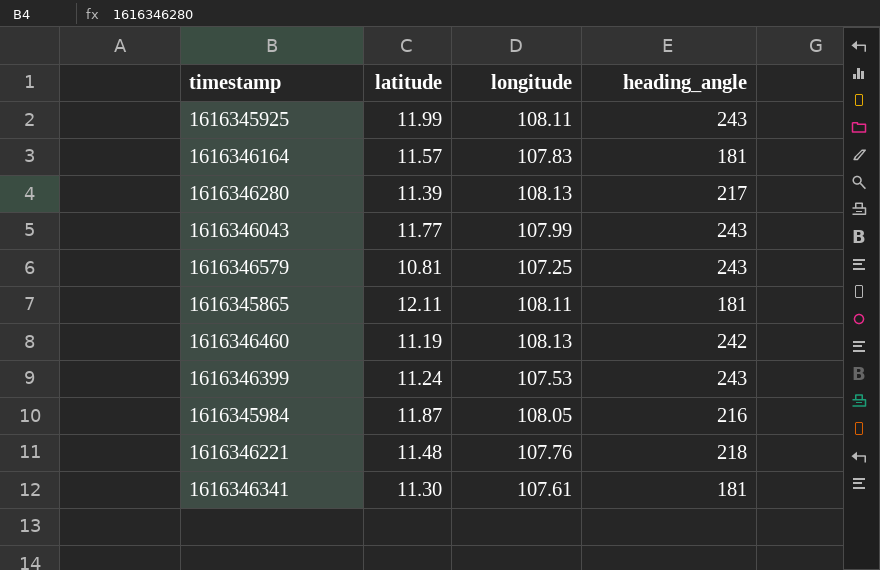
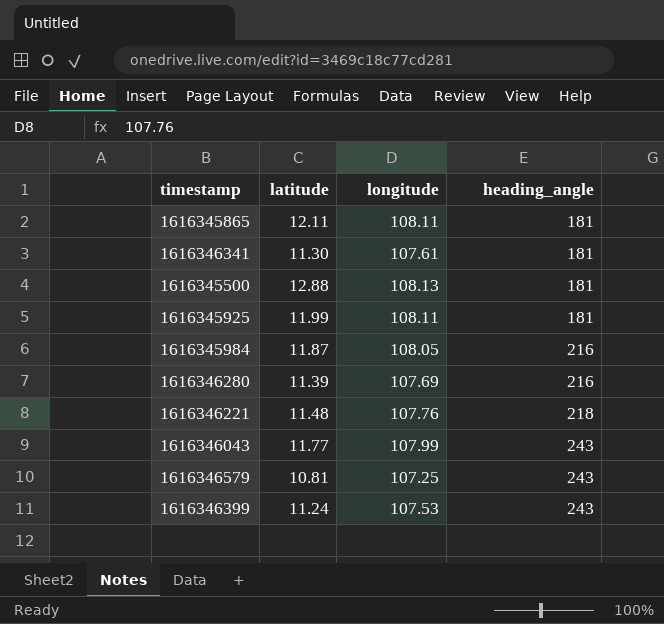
row order: none -> heading_angle ascending
row 1616346164: 11.57 | 107.83 | 181 -> none
row 1616346460: 11.19 | 108.13 | 242 -> none
row 1616345500: none -> 12.88 | 108.13 | 181
1616345925 | heading_angle: 243 -> 181
1616346280 | longitude: 108.13 -> 107.69
1616346280 | heading_angle: 217 -> 216

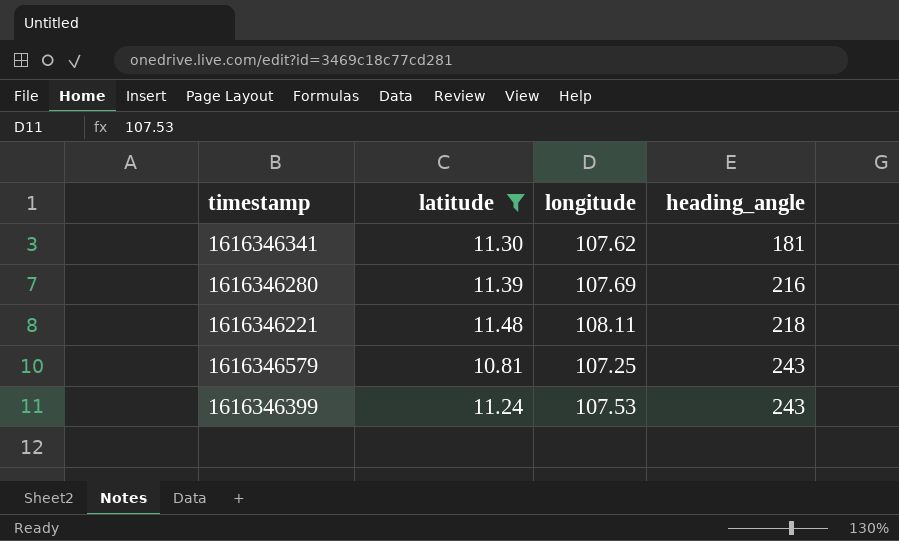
filter: none -> latitude <= 11.48
1616346341 | longitude: 107.61 -> 107.62
1616346221 | longitude: 107.76 -> 108.11

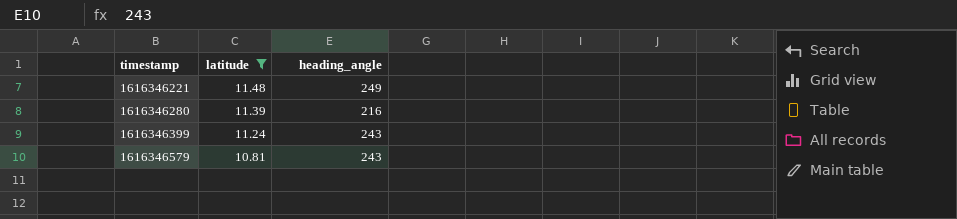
row order: heading_angle ascending -> timestamp ascending
column longitude | position: 3 -> none
row 1616346341: 11.30 | 107.62 | 181 -> none
1616346221 | heading_angle: 218 -> 249

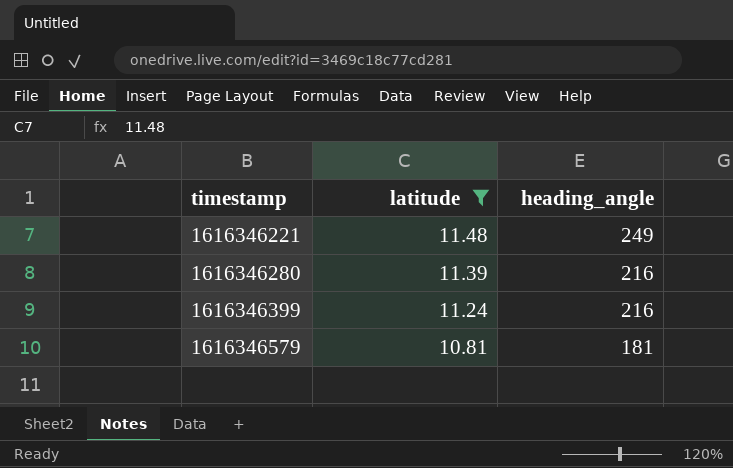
1616346399 | heading_angle: 243 -> 216
1616346579 | heading_angle: 243 -> 181

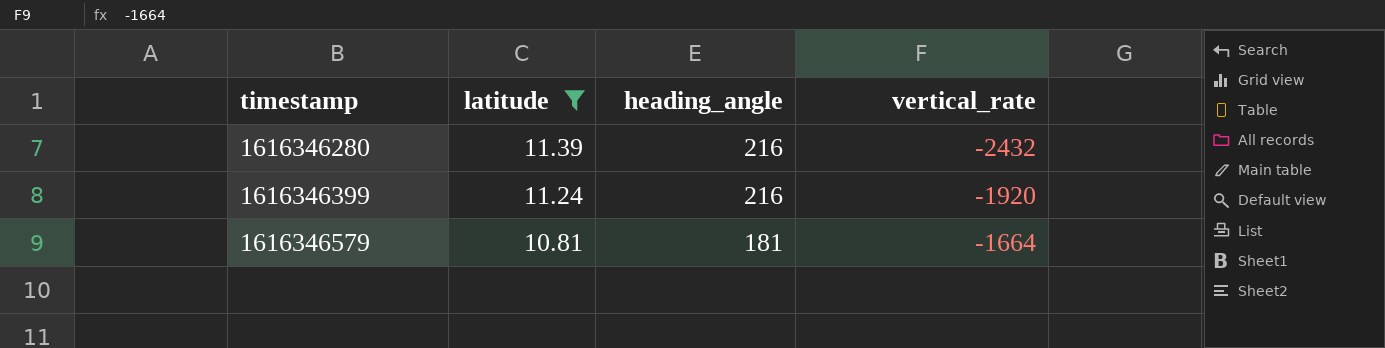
column vertical_rate | position: none -> 4
row 1616346221: 11.48 | 249 -> none

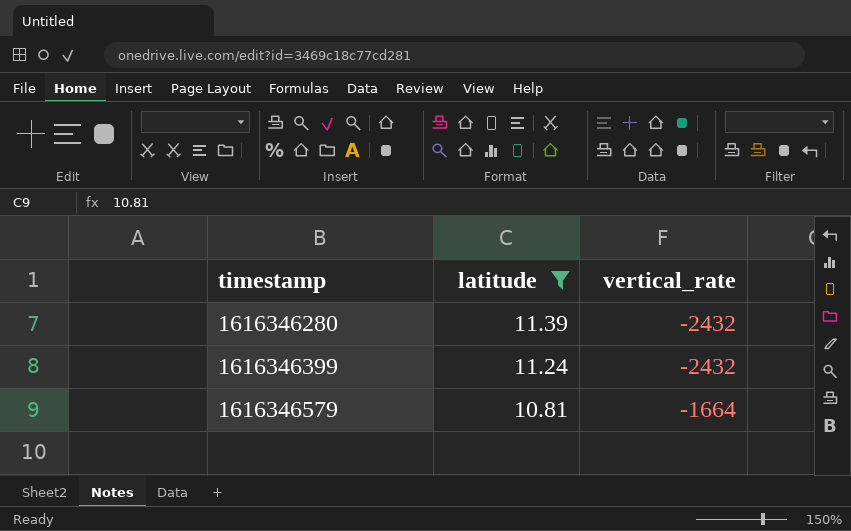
column heading_angle | position: 3 -> none
1616346399 | vertical_rate: -1920 -> -2432

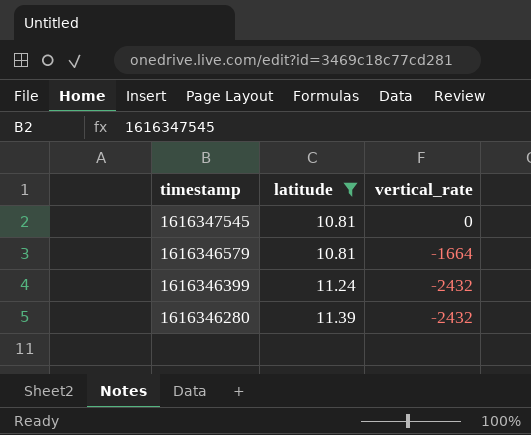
row order: timestamp ascending -> timestamp descending
row 1616347545: none -> 10.81 | 0

